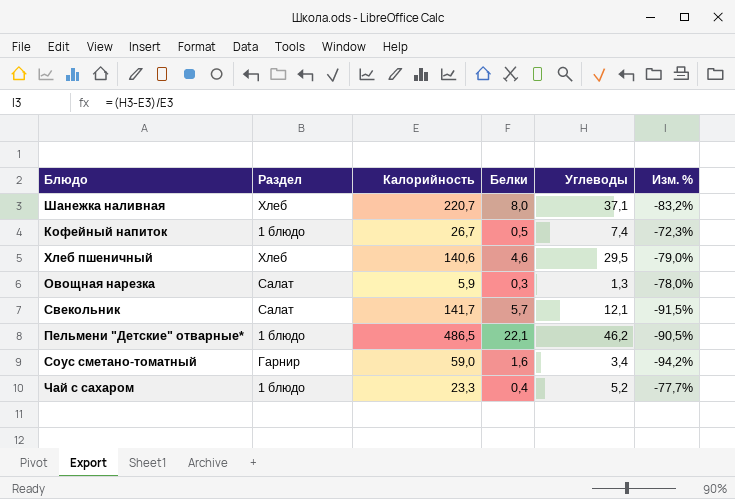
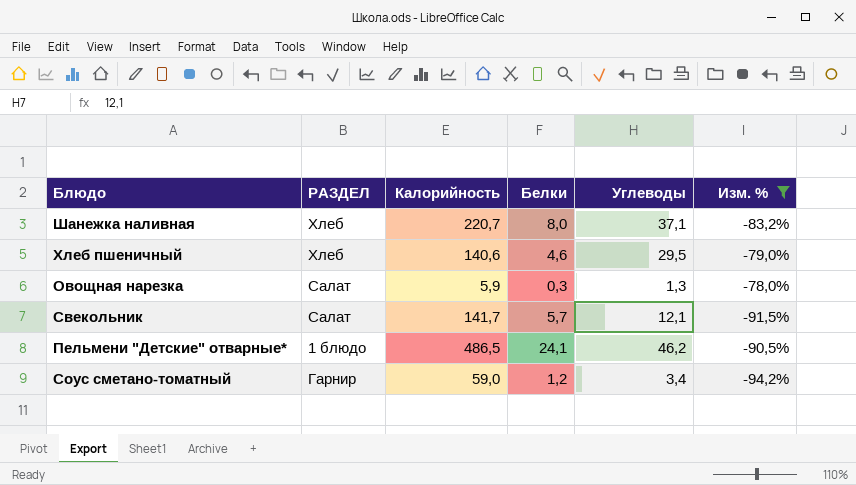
filter: none -> Изм. % <= -78,0%
column name: Раздел -> РАЗДЕЛ
Пельмени "Детские" отварные* | Белки: 22,1 -> 24,1
Соус сметано-томатный | Белки: 1,6 -> 1,2

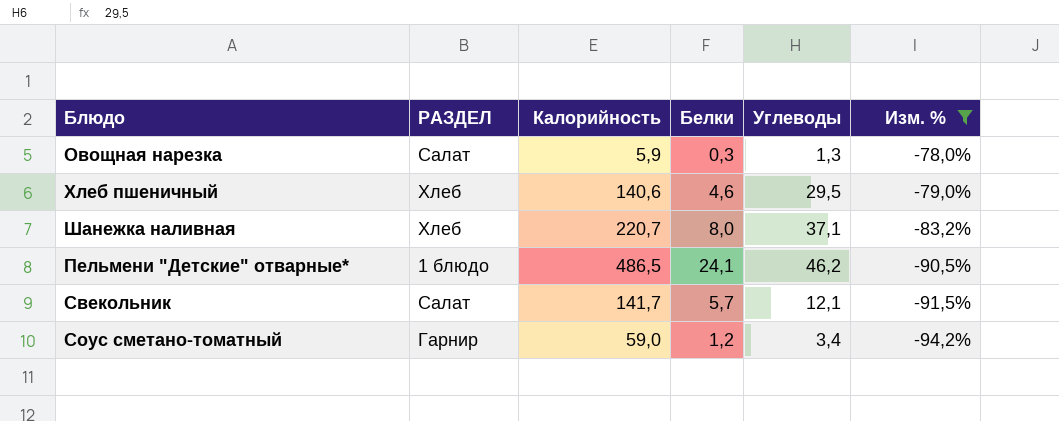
row order: none -> Изм. % descending

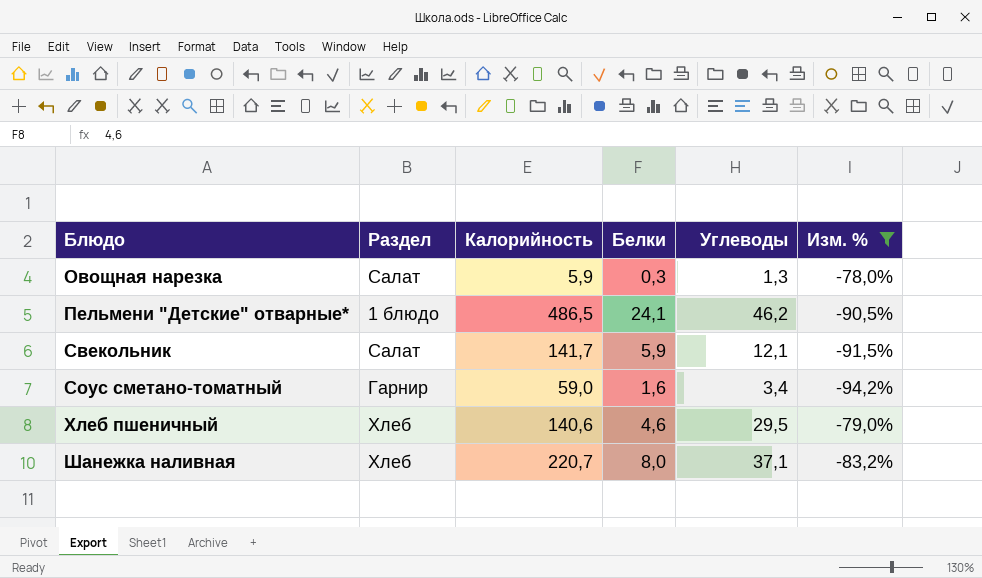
row order: Изм. % descending -> Блюдо ascending
column name: РАЗДЕЛ -> Раздел
Свекольник | Белки: 5,7 -> 5,9
Соус сметано-томатный | Белки: 1,2 -> 1,6

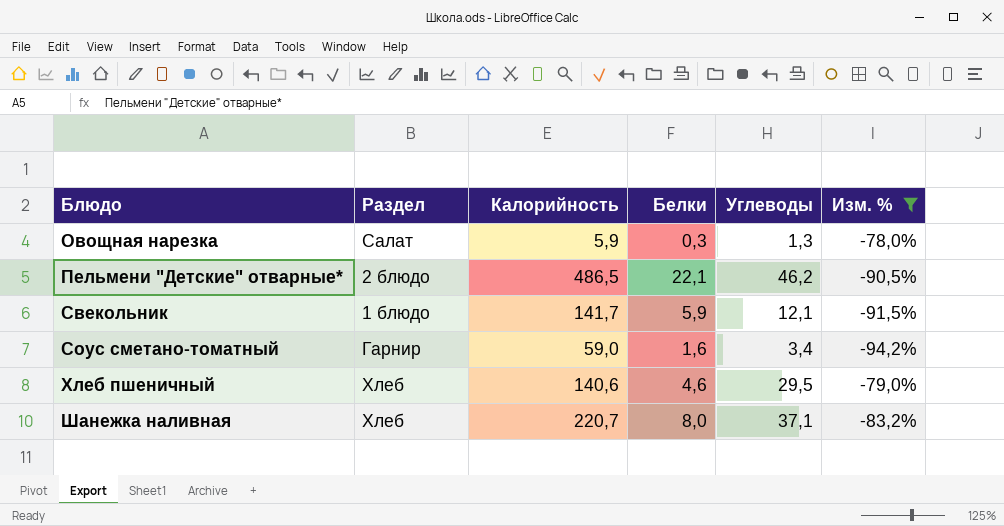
Пельмени "Детские" отварные* | Раздел: 1 блюдо -> 2 блюдо
Пельмени "Детские" отварные* | Белки: 24,1 -> 22,1
Свекольник | Раздел: Салат -> 1 блюдо

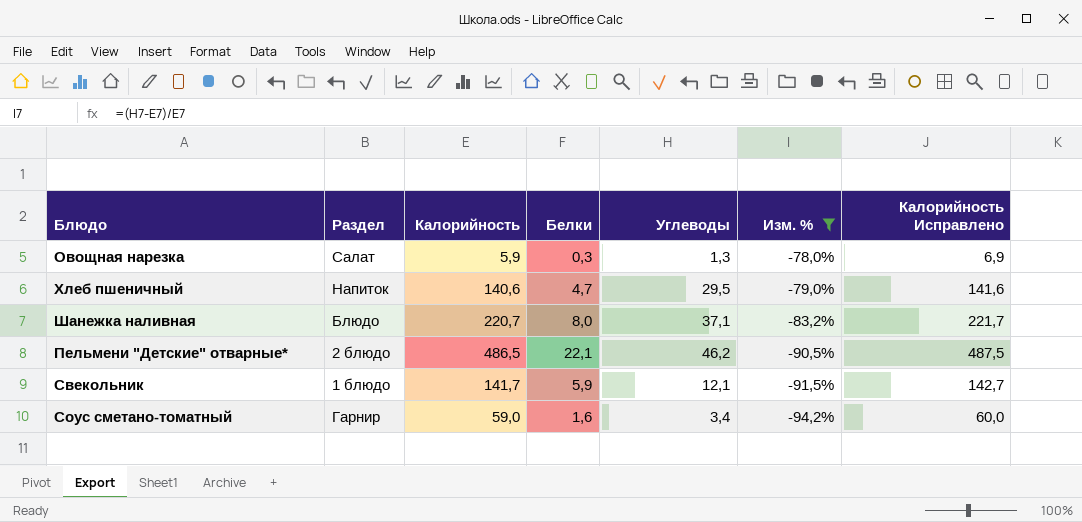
row order: Блюдо ascending -> Изм. % descending
column Калорийность Исправлено | formula: none -> [Калорийность] + 1
Хлеб пшеничный | Раздел: Хлеб -> Напиток
Хлеб пшеничный | Белки: 4,6 -> 4,7
Шанежка наливная | Раздел: Хлеб -> Блюдо

